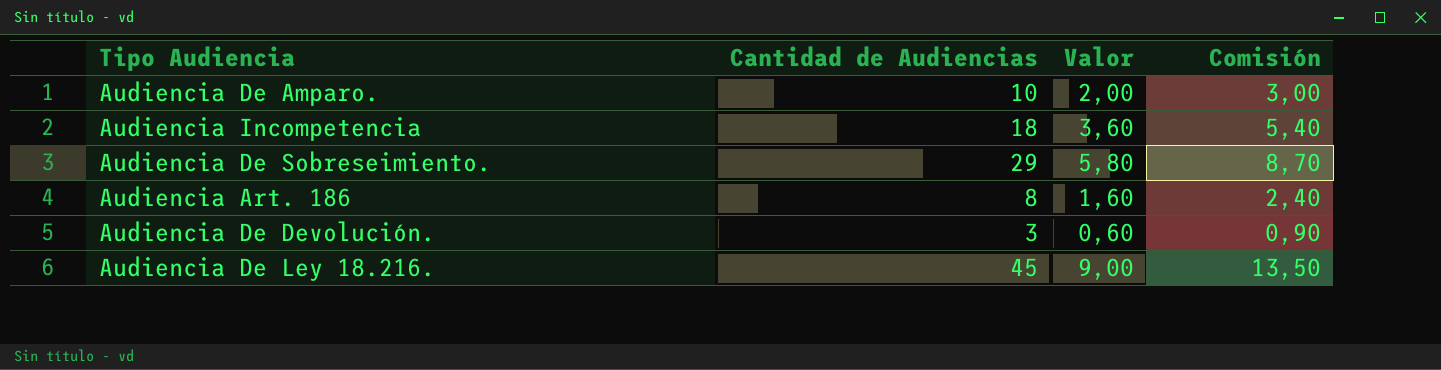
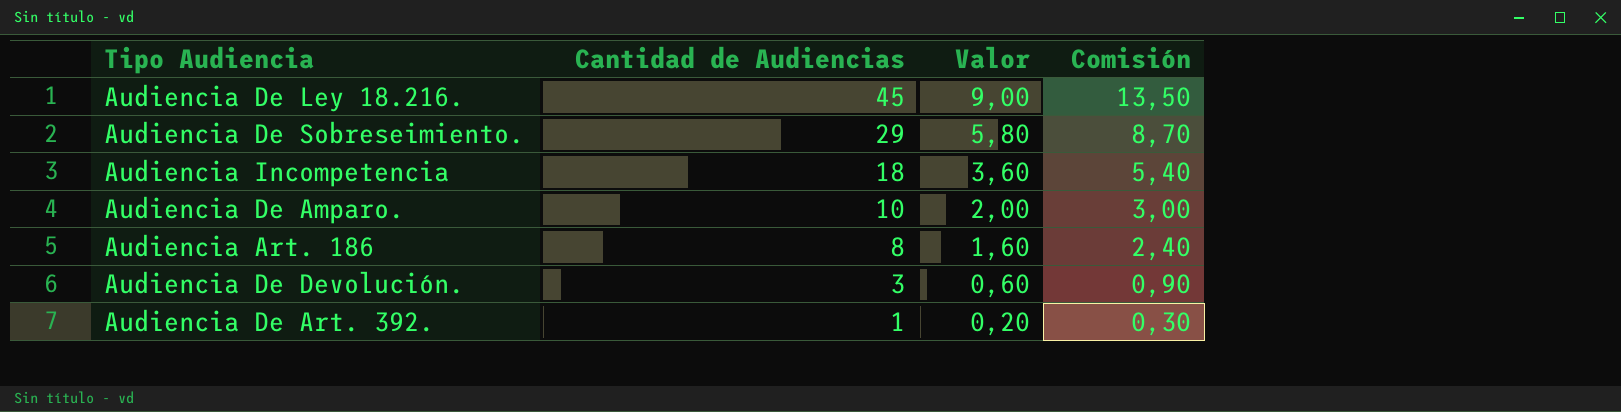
row order: none -> Cantidad de Audiencias descending
row Audiencia De Art. 392.: none -> 1 | 0,20 | 0,30

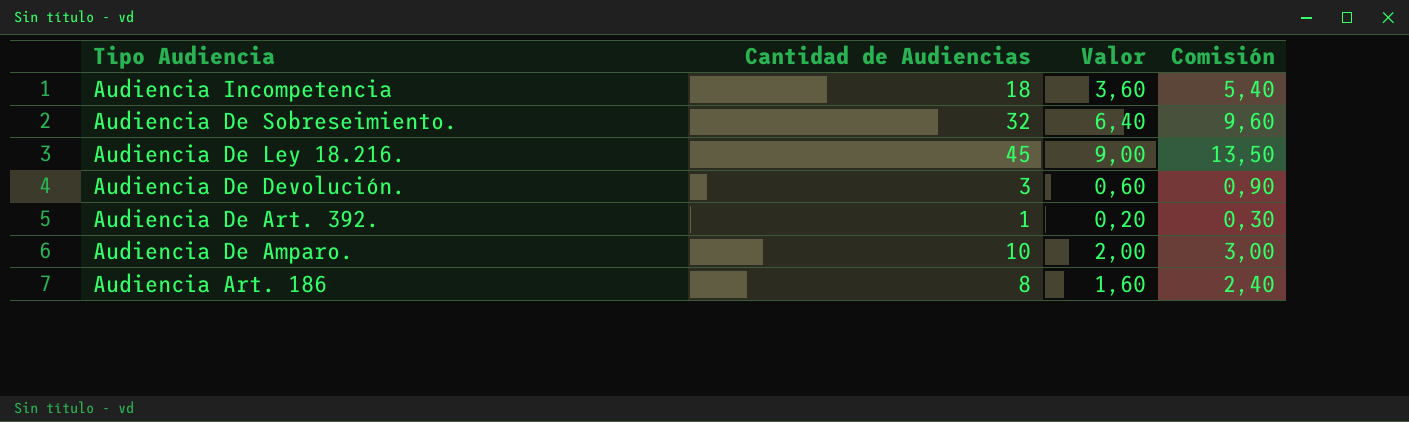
row order: Cantidad de Audiencias descending -> Tipo Audiencia descending
Audiencia De Sobreseimiento. | Cantidad de Audiencias: 29 -> 32
Audiencia De Sobreseimiento. | Valor: 5,80 -> 6,40
Audiencia De Sobreseimiento. | Comisión: 8,70 -> 9,60

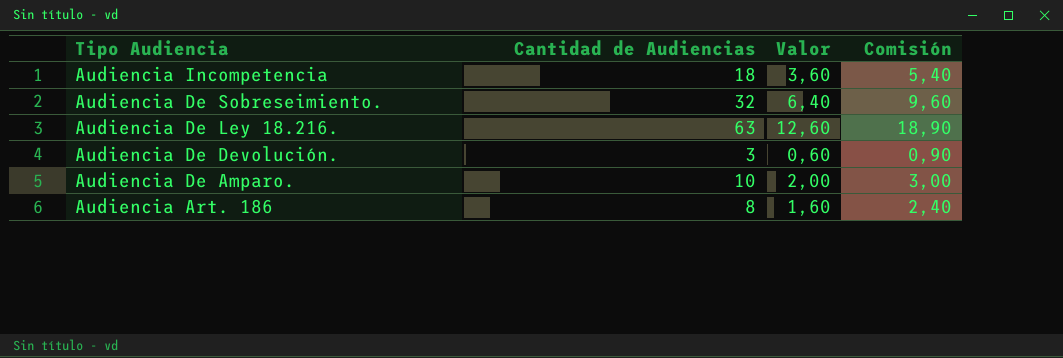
row Audiencia De Art. 392.: 1 | 0,20 | 0,30 -> none
Audiencia De Ley 18.216. | Cantidad de Audiencias: 45 -> 63
Audiencia De Ley 18.216. | Valor: 9,00 -> 12,60
Audiencia De Ley 18.216. | Comisión: 13,50 -> 18,90

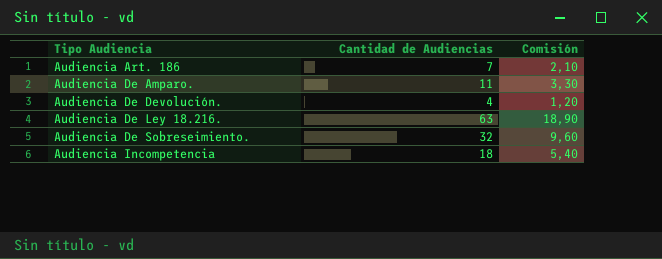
row order: Tipo Audiencia descending -> Tipo Audiencia ascending
column Valor | formula: [Cantidad de Audiencias] * 0,2 -> none
Audiencia Art. 186 | Cantidad de Audiencias: 8 -> 7
Audiencia Art. 186 | Comisión: 2,40 -> 2,10
Audiencia De Amparo. | Cantidad de Audiencias: 10 -> 11
Audiencia De Amparo. | Comisión: 3,00 -> 3,30
Audiencia De Devolución. | Cantidad de Audiencias: 3 -> 4
Audiencia De Devolución. | Comisión: 0,90 -> 1,20

